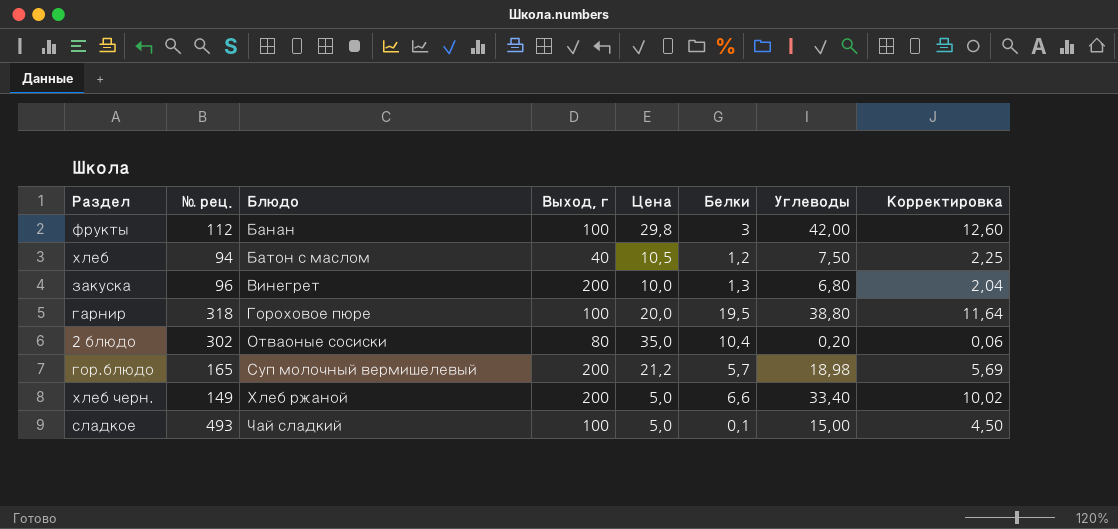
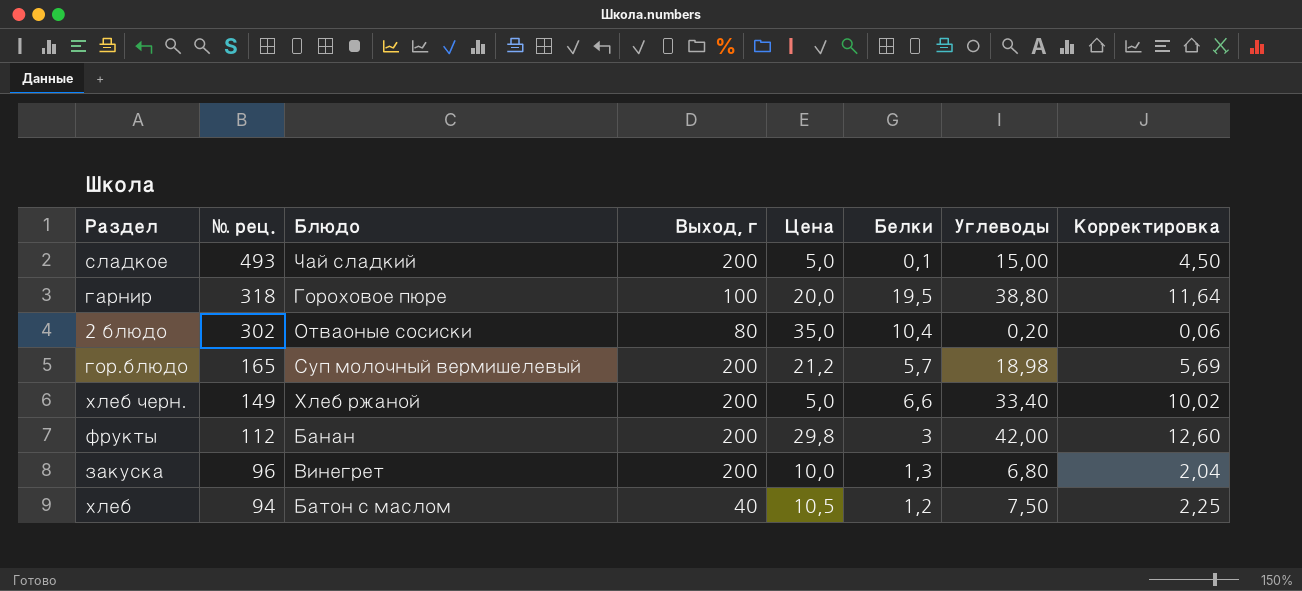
row order: Блюдо ascending -> № рец. descending
сладкое | Выход, г: 100 -> 200
фрукты | Выход, г: 100 -> 200

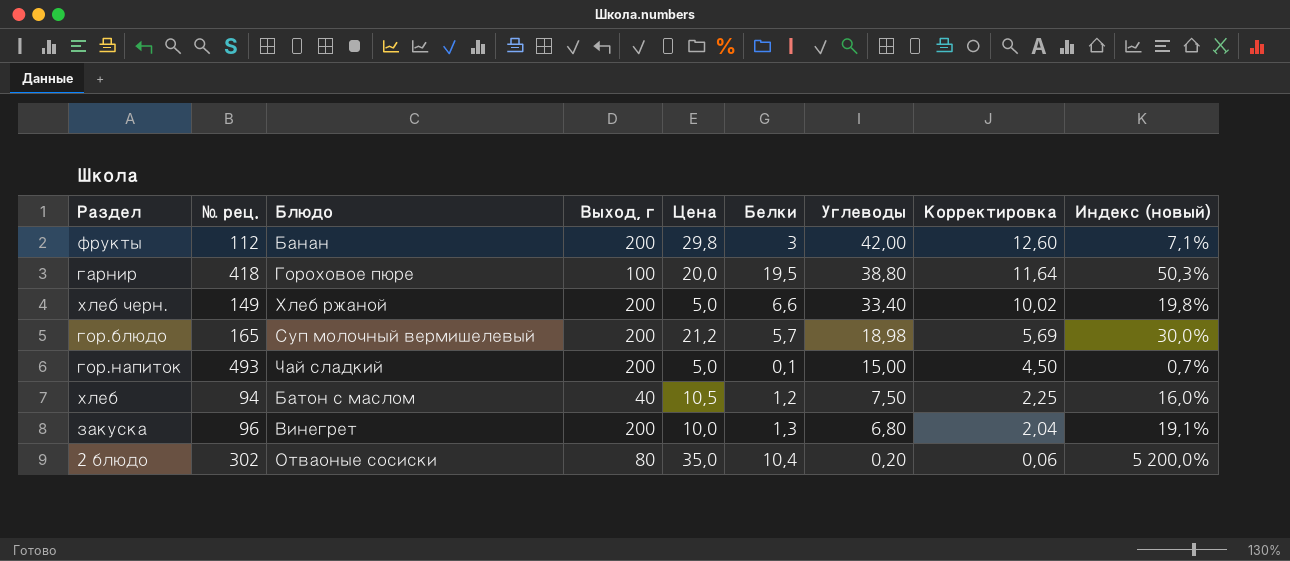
row order: № рец. descending -> Углеводы descending
column Индекс (новый) | formula: none -> [Белки] / [Углеводы]
row сладкое: 493 | Чай сладкий | 200 | 5,0 | 0,1 | 15,00 | 4,50 -> none
гарнир | № рец.: 318 -> 418
row гор.напиток: none -> 493 | Чай сладкий | 200 | 5,0 | 0,1 | 15,00 | 4,50 | 0,7%

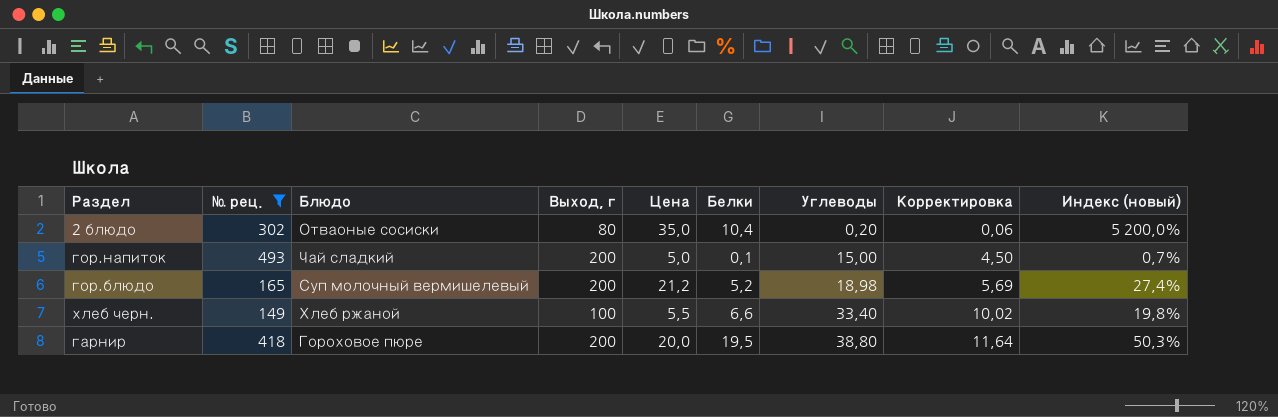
filter: none -> № рец. >= 149
row order: Углеводы descending -> Углеводы ascending
гор.блюдо | Белки: 5,7 -> 5,2
гор.блюдо | Индекс (новый): 30,0% -> 27,4%
хлеб черн. | Выход, г: 200 -> 100
хлеб черн. | Цена: 5,0 -> 5,5
гарнир | Выход, г: 100 -> 200

